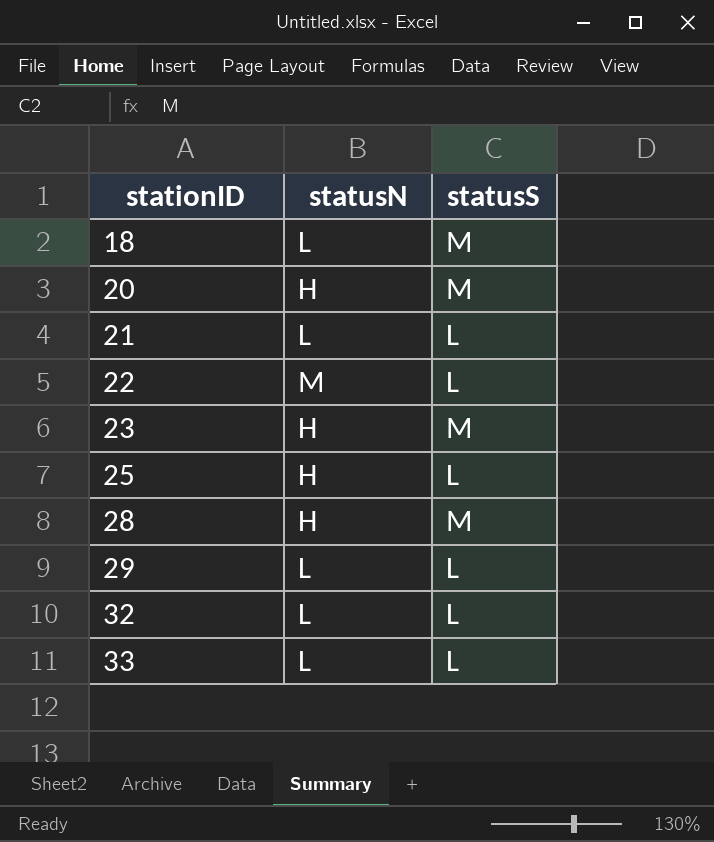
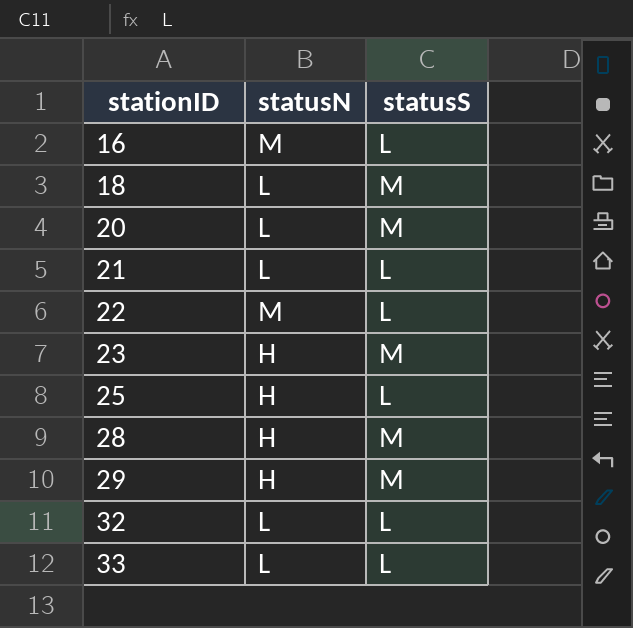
row 16: none -> M | L
20 | statusN: H -> L
29 | statusN: L -> H
29 | statusS: L -> M

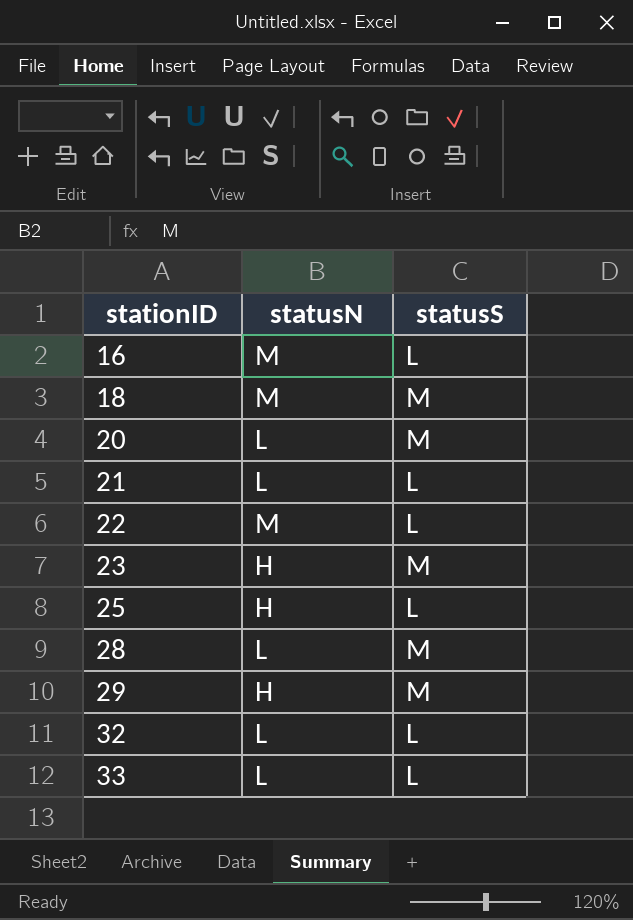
18 | statusN: L -> M
28 | statusN: H -> L

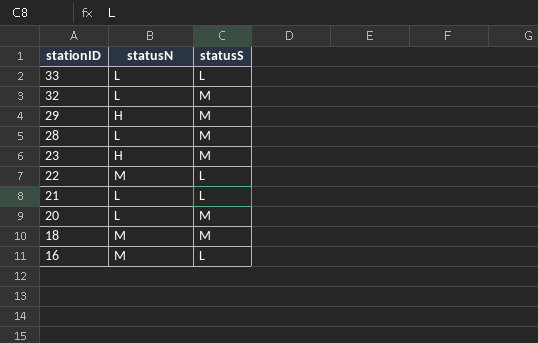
row order: stationID ascending -> stationID descending
row 25: H | L -> none
32 | statusS: L -> M

